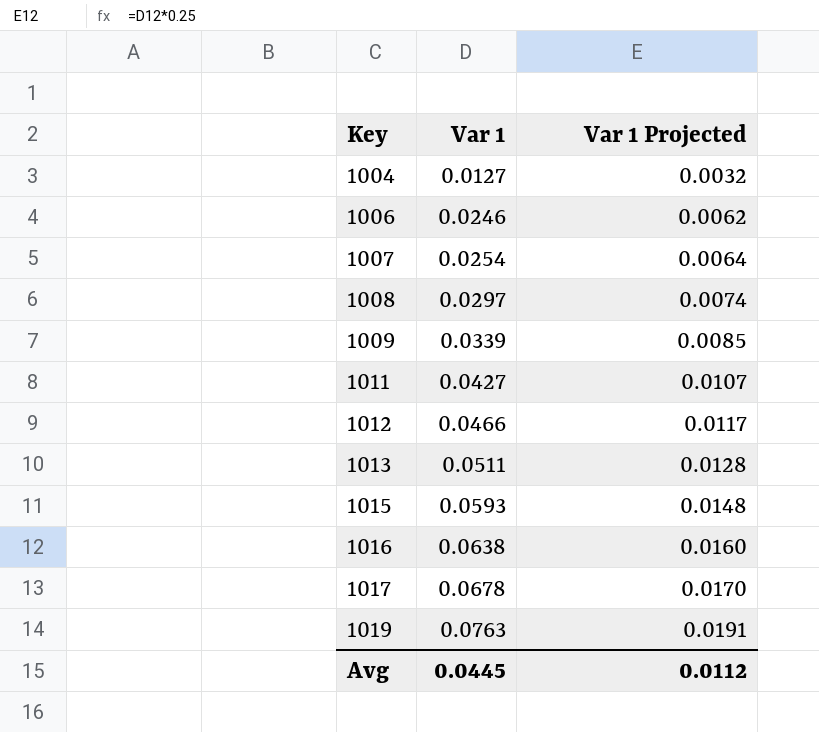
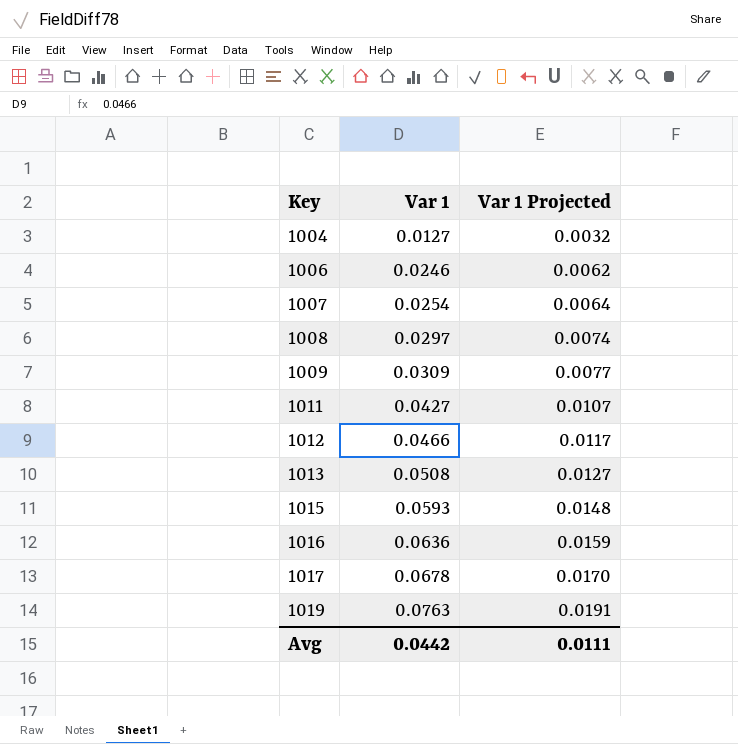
1009 | Var 1: 0.0339 -> 0.0309
1009 | Var 1 Projected: 0.0085 -> 0.0077
1013 | Var 1: 0.0511 -> 0.0508
1013 | Var 1 Projected: 0.0128 -> 0.0127
1016 | Var 1: 0.0638 -> 0.0636
1016 | Var 1 Projected: 0.0160 -> 0.0159
Avg | Var 1: 0.0445 -> 0.0442
Avg | Var 1 Projected: 0.0112 -> 0.0111

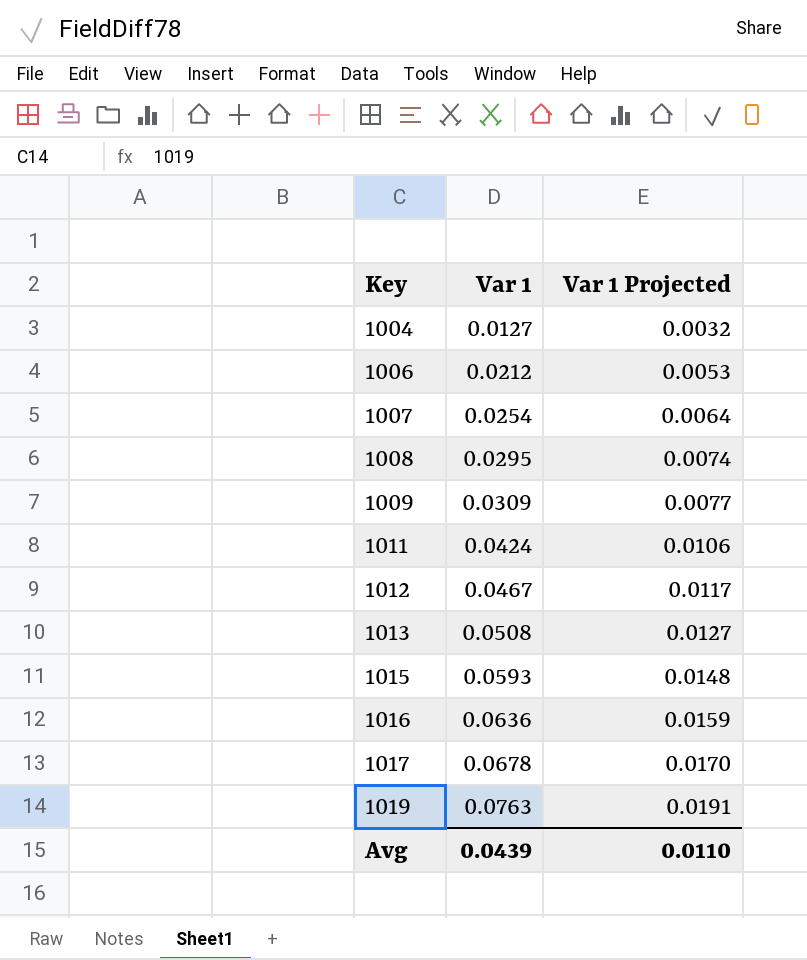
1006 | Var 1: 0.0246 -> 0.0212
1006 | Var 1 Projected: 0.0062 -> 0.0053
1008 | Var 1: 0.0297 -> 0.0295
1011 | Var 1: 0.0427 -> 0.0424
1011 | Var 1 Projected: 0.0107 -> 0.0106
1012 | Var 1: 0.0466 -> 0.0467
Avg | Var 1: 0.0442 -> 0.0439
Avg | Var 1 Projected: 0.0111 -> 0.0110

